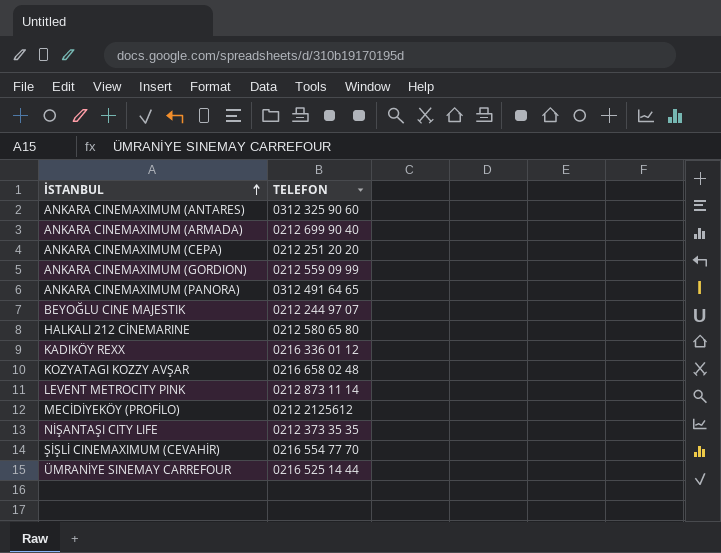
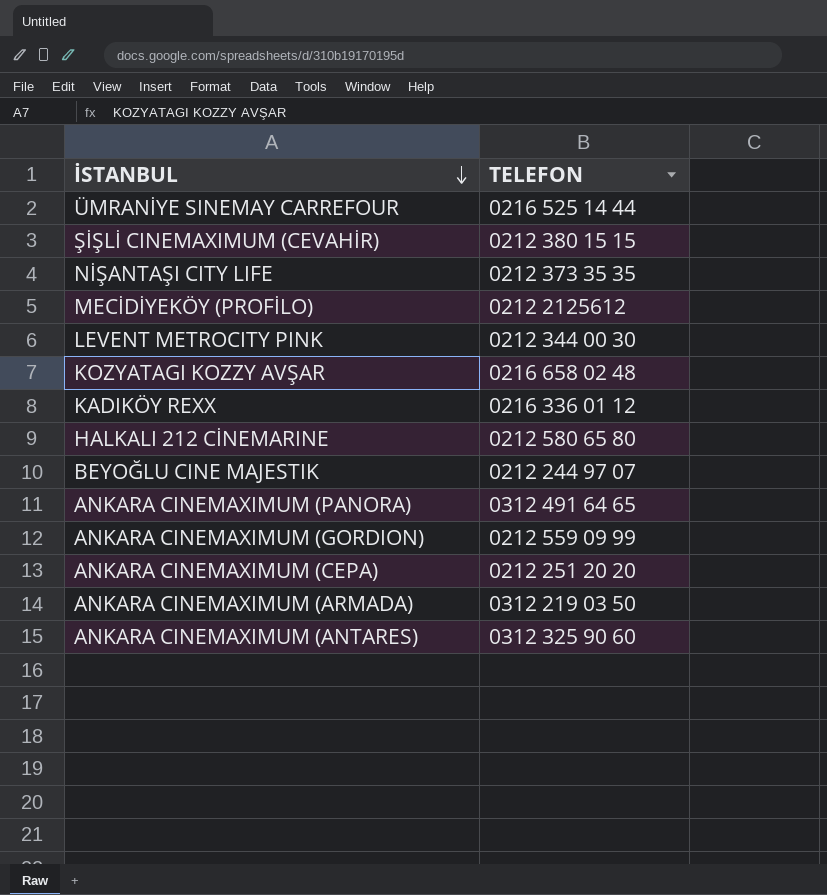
row order: İSTANBUL ascending -> İSTANBUL descending
ŞİŞLİ CINEMAXIMUM (CEVAHİR) | TELEFON: 0216 554 77 70 -> 0212 380 15 15
LEVENT METROCITY PINK | TELEFON: 0212 873 11 14 -> 0212 344 00 30
ANKARA CINEMAXIMUM (ARMADA) | TELEFON: 0212 699 90 40 -> 0312 219 03 50

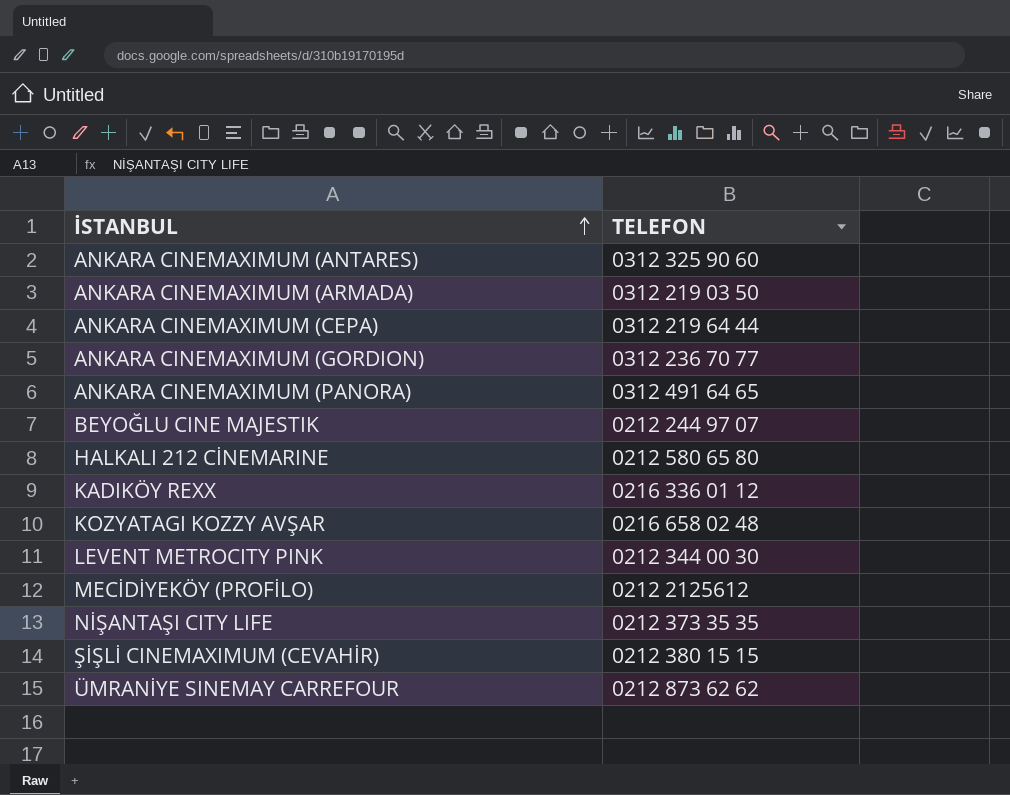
row order: İSTANBUL descending -> İSTANBUL ascending
ANKARA CINEMAXIMUM (CEPA) | TELEFON: 0212 251 20 20 -> 0312 219 64 44
ANKARA CINEMAXIMUM (GORDION) | TELEFON: 0212 559 09 99 -> 0312 236 70 77
ÜMRANİYE SINEMAY CARREFOUR | TELEFON: 0216 525 14 44 -> 0212 873 62 62

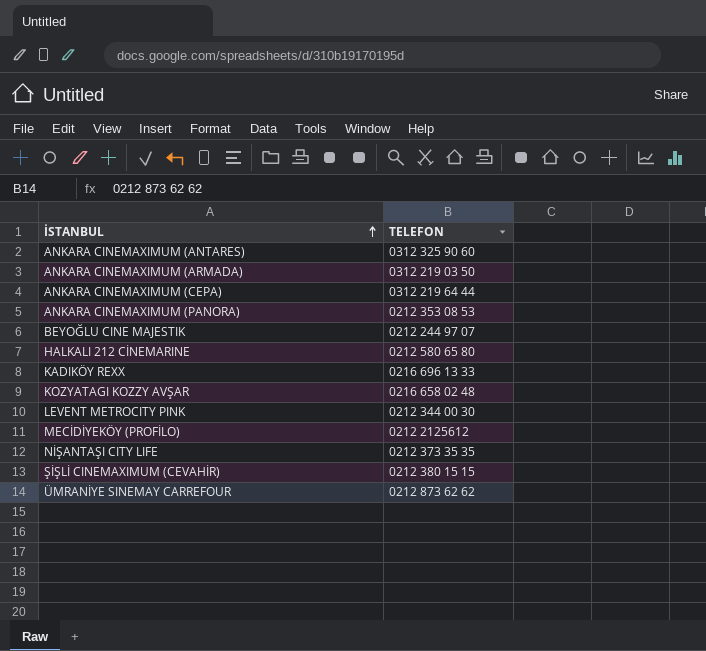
row ANKARA CINEMAXIMUM (GORDION): 0312 236 70 77 -> none
ANKARA CINEMAXIMUM (PANORA) | TELEFON: 0312 491 64 65 -> 0212 353 08 53
KADIKÖY REXX | TELEFON: 0216 336 01 12 -> 0216 696 13 33

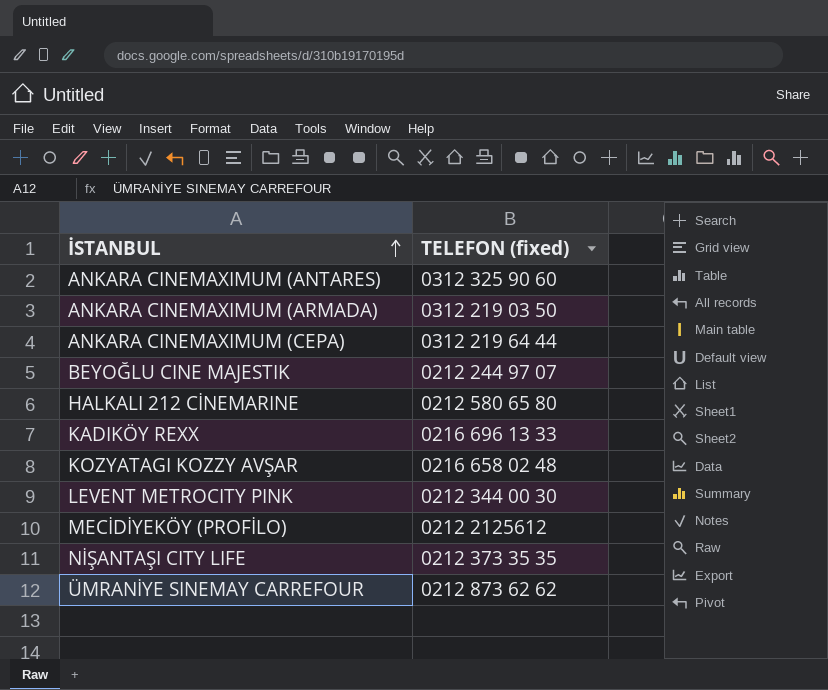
column name: TELEFON -> TELEFON (fixed)
row ANKARA CINEMAXIMUM (PANORA): 0212 353 08 53 -> none
row ŞİŞLİ CINEMAXIMUM (CEVAHİR): 0212 380 15 15 -> none

